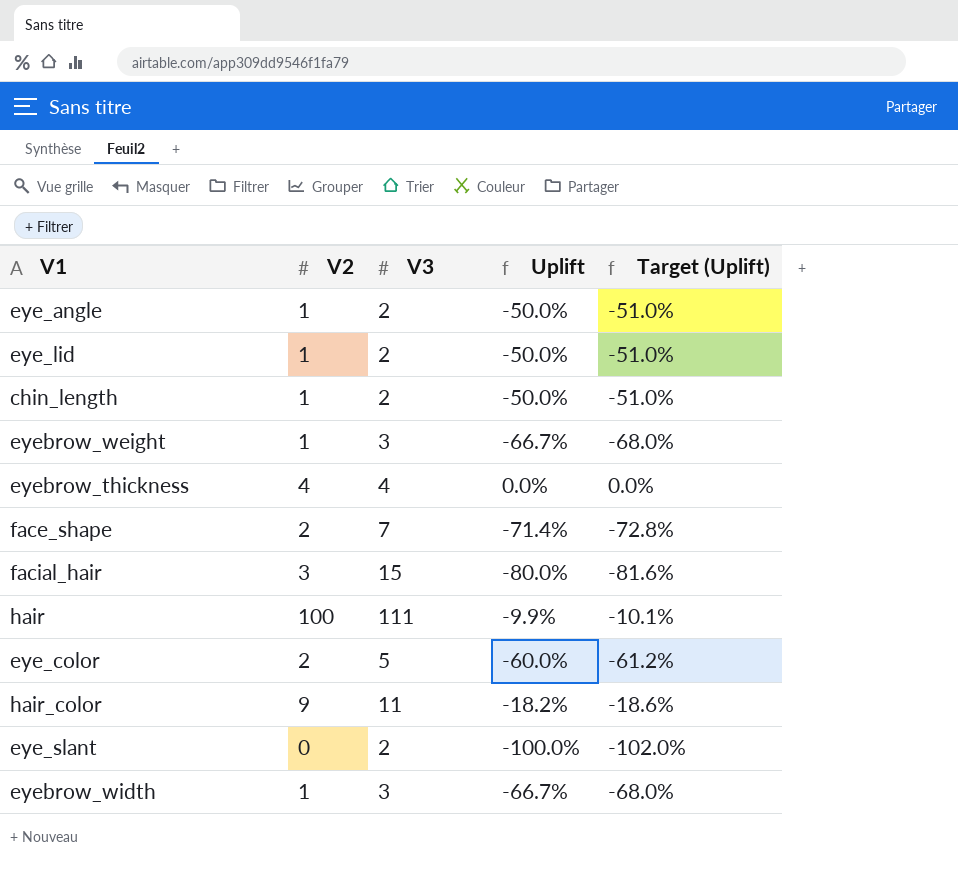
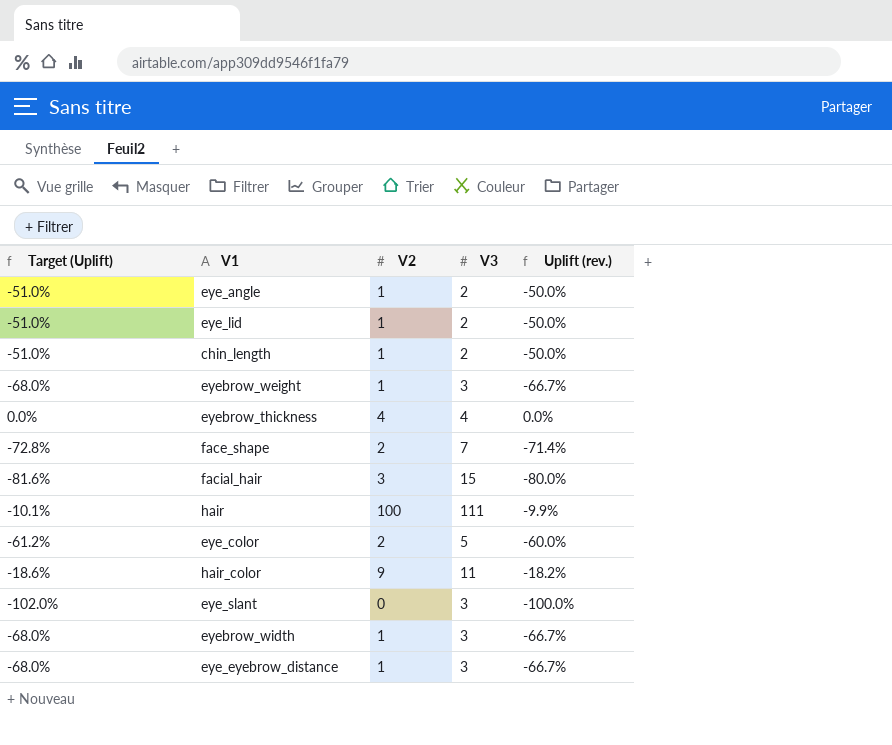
column Target (Uplift) | position: 5 -> 1
column name: Uplift -> Uplift (rev.)
eye_slant | V3: 2 -> 3
row eye_eyebrow_distance: none -> -68.0% | 1 | 3 | -66.7%

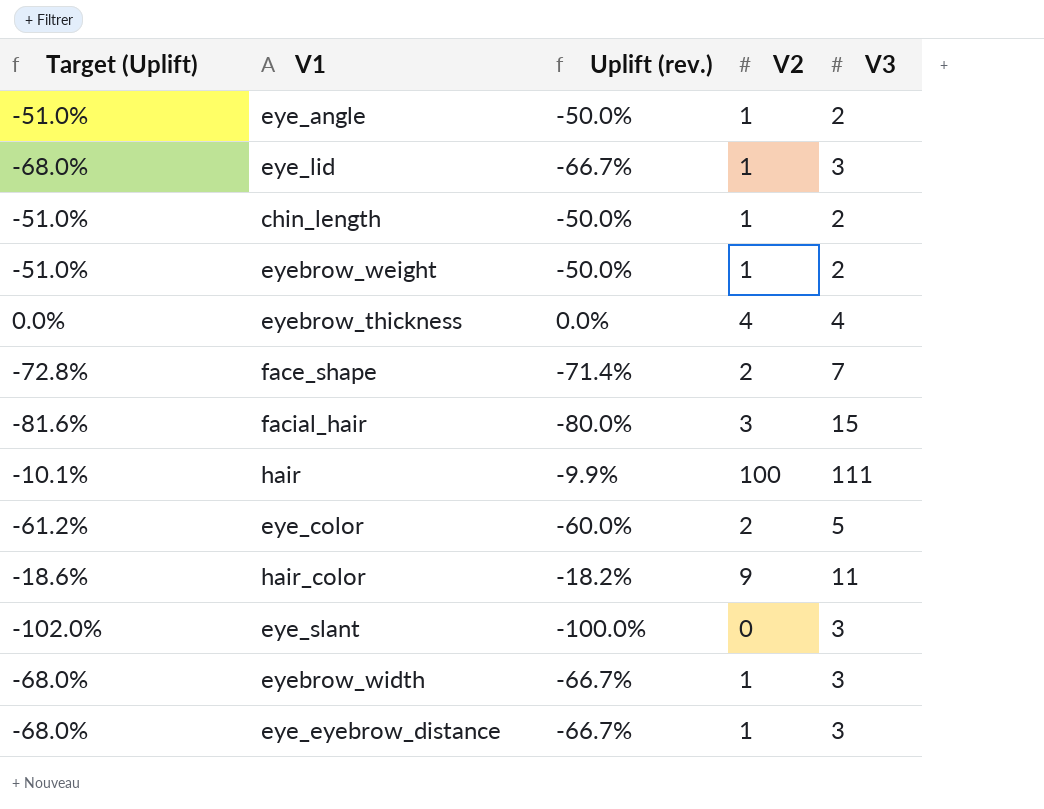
column Uplift (rev.) | position: 5 -> 3
eye_lid | Target (Uplift): -51.0% -> -68.0%
eye_lid | Uplift (rev.): -50.0% -> -66.7%
eye_lid | V3: 2 -> 3
eyebrow_weight | Target (Uplift): -68.0% -> -51.0%
eyebrow_weight | Uplift (rev.): -66.7% -> -50.0%
eyebrow_weight | V3: 3 -> 2

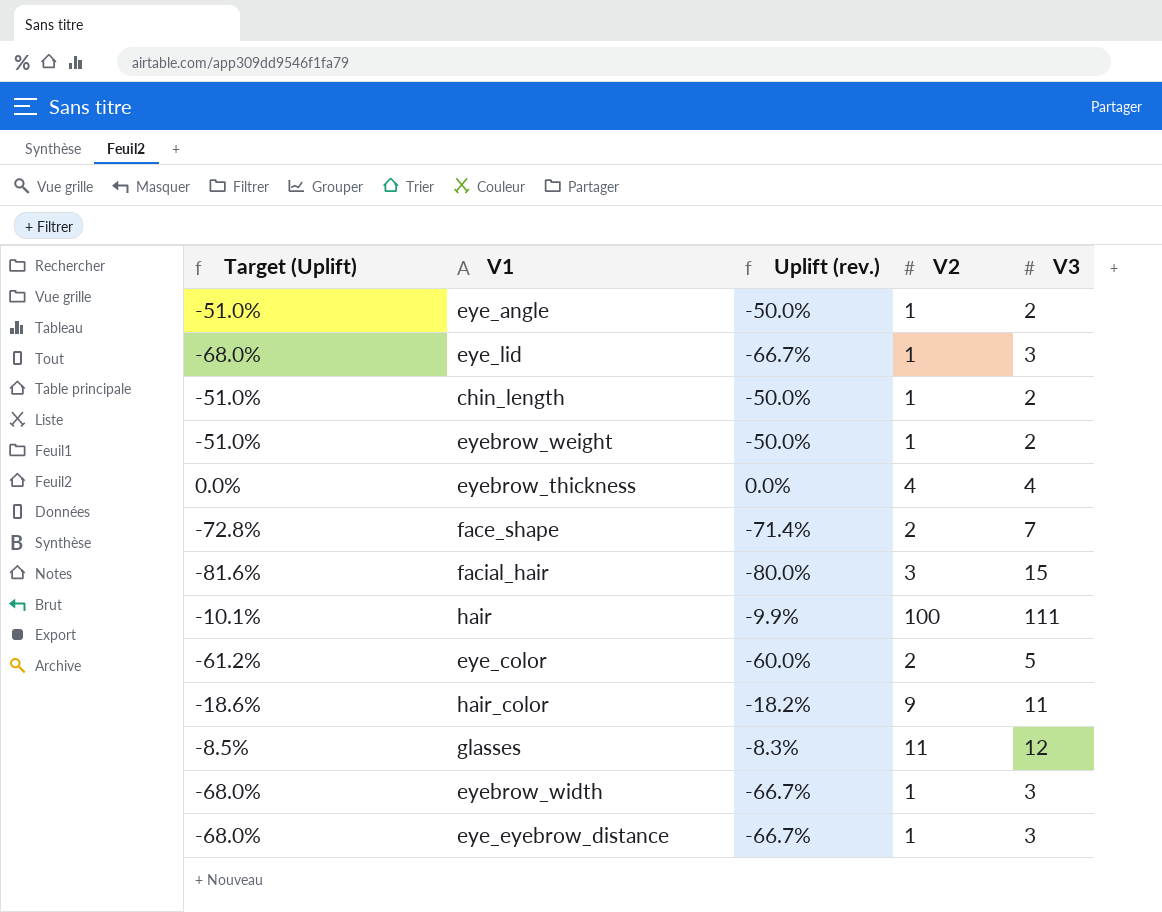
row eye_slant: -102.0% | -100.0% | 0 | 3 -> none
row glasses: none -> -8.5% | -8.3% | 11 | 12

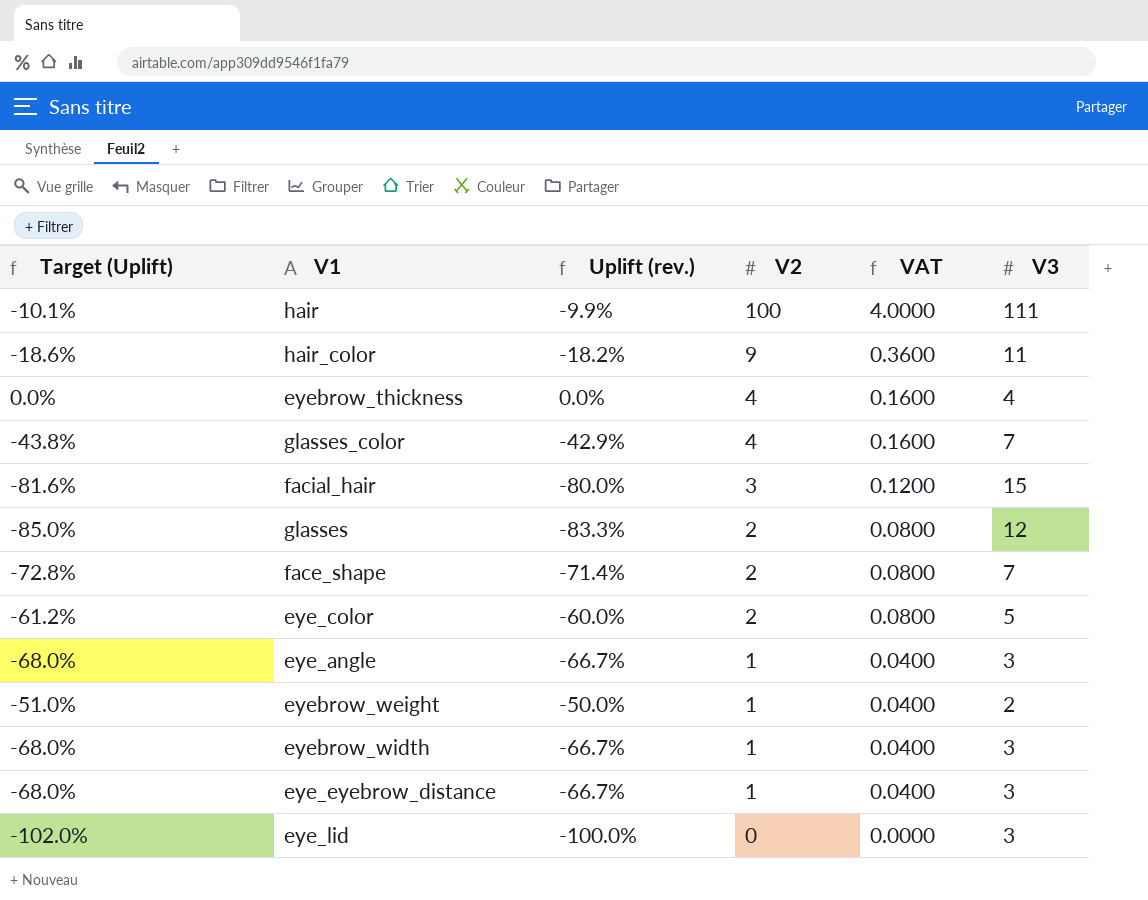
row order: none -> V2 descending
column VAT | formula: none -> [V2] * 0.04
row chin_length: -51.0% | -50.0% | 1 | 2 -> none
row glasses_color: none -> -43.8% | -42.9% | 4 | 0.1600 | 7
glasses | Target (Uplift): -8.5% -> -85.0%
glasses | Uplift (rev.): -8.3% -> -83.3%
glasses | V2: 11 -> 2
eye_angle | Target (Uplift): -51.0% -> -68.0%
eye_angle | Uplift (rev.): -50.0% -> -66.7%
eye_angle | V3: 2 -> 3
eye_lid | Target (Uplift): -68.0% -> -102.0%
eye_lid | Uplift (rev.): -66.7% -> -100.0%
eye_lid | V2: 1 -> 0

